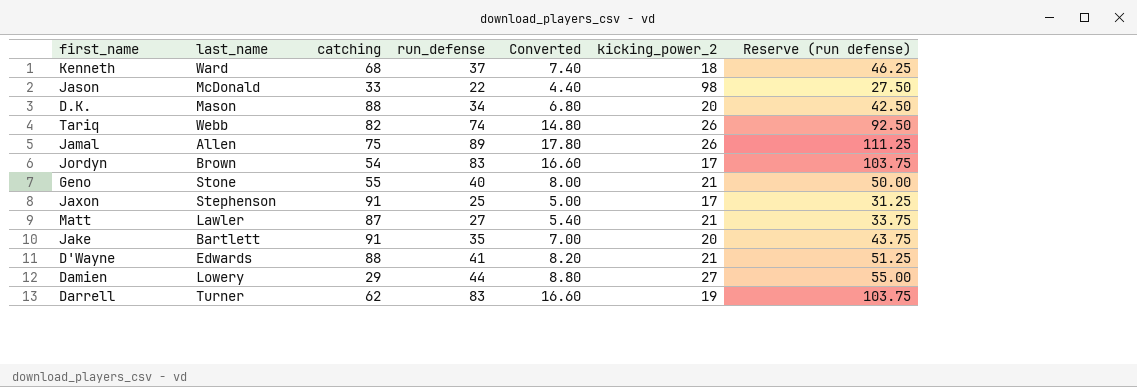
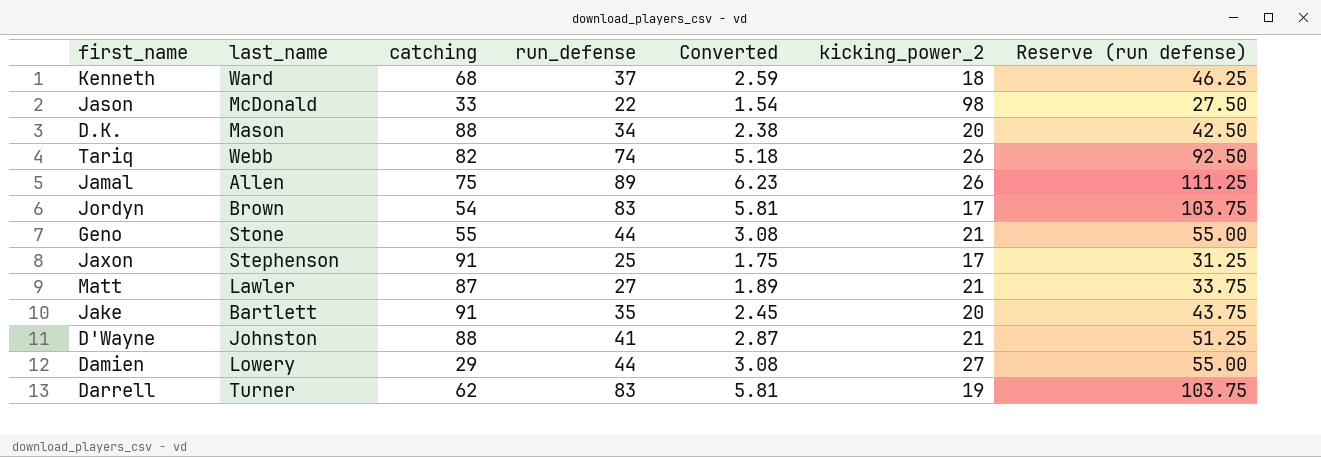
column Converted | formula: [run_defense] * 0.2 -> [run_defense] * 0.07
Geno | run_defense: 40 -> 44
Geno | Reserve (run defense): 50.00 -> 55.00
D'Wayne | last_name: Edwards -> Johnston

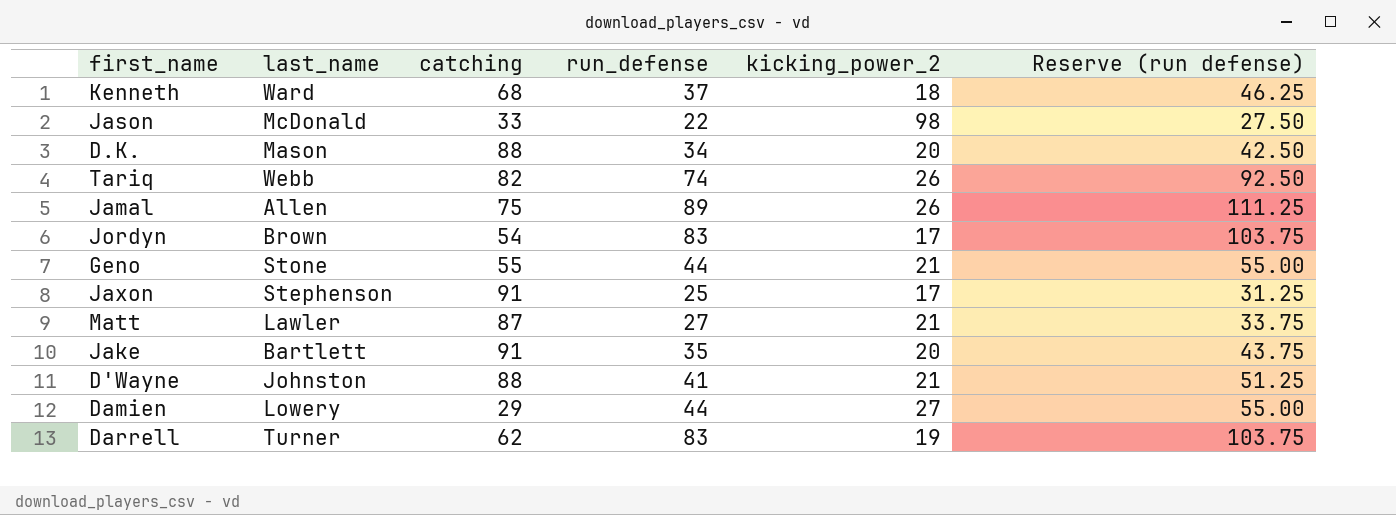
column Converted | formula: [run_defense] * 0.07 -> none

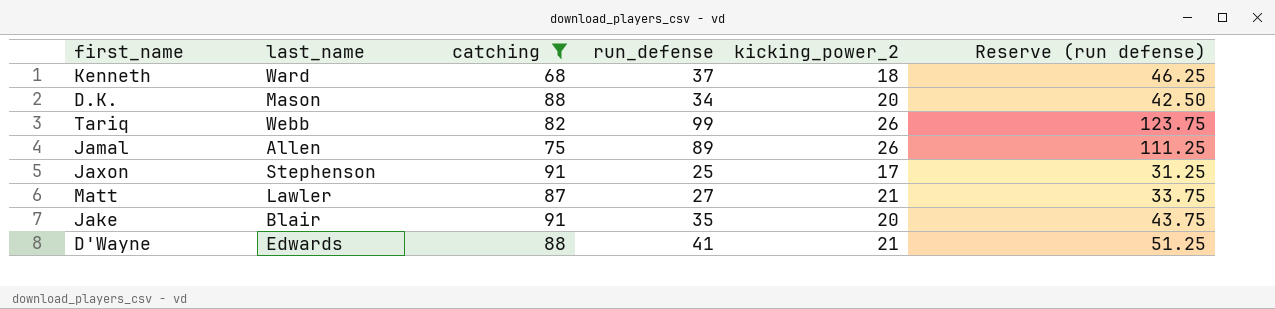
filter: none -> catching >= 68
Tariq | run_defense: 74 -> 99
Tariq | Reserve (run defense): 92.50 -> 123.75
Jake | last_name: Bartlett -> Blair
D'Wayne | last_name: Johnston -> Edwards

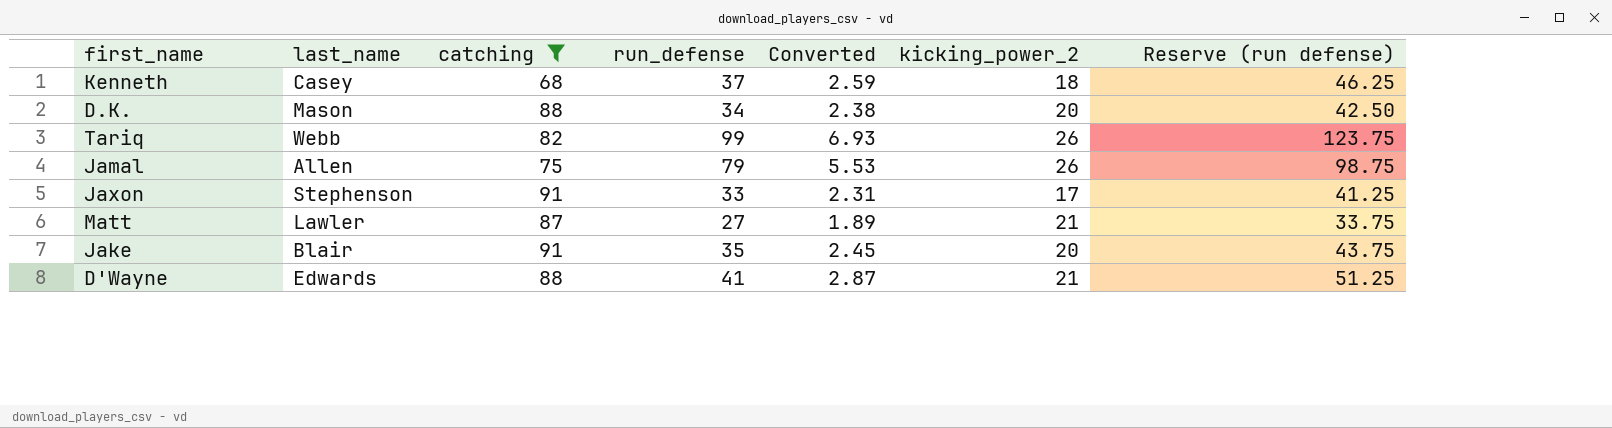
column Converted | formula: none -> [run_defense] * 0.07
Kenneth | last_name: Ward -> Casey
Jamal | run_defense: 89 -> 79
Jamal | Reserve (run defense): 111.25 -> 98.75
Jaxon | run_defense: 25 -> 33
Jaxon | Reserve (run defense): 31.25 -> 41.25

